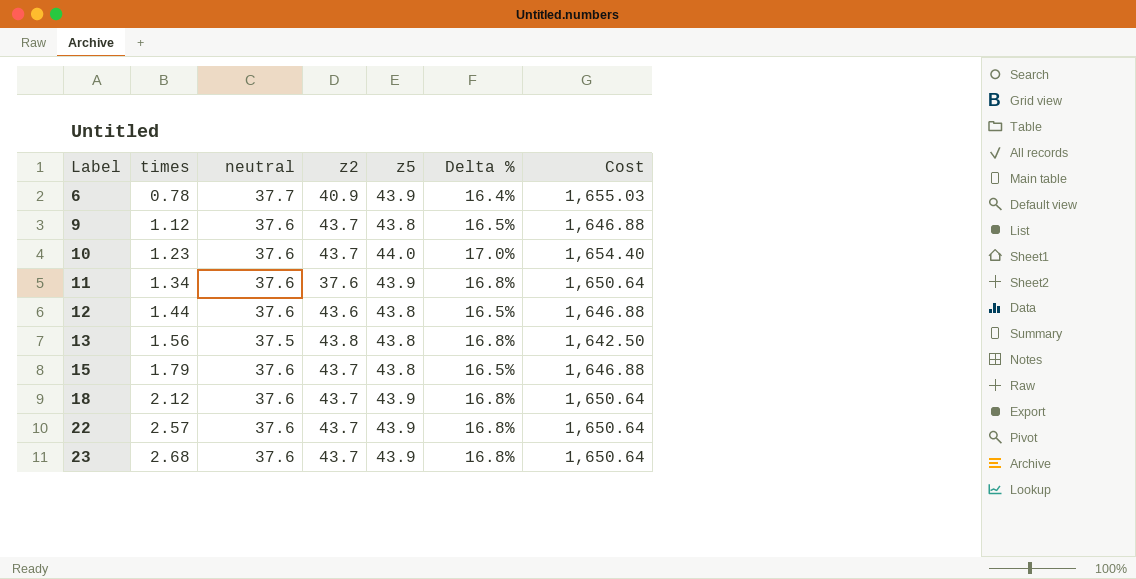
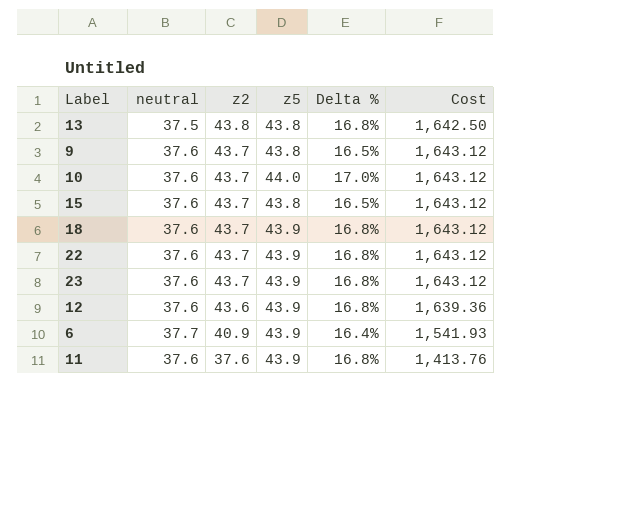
row order: Label ascending -> z2 descending
column times | position: 2 -> none
column Cost | formula: [neutral] * [z5] -> [neutral] * [z2]
12 | z5: 43.8 -> 43.9
12 | Delta %: 16.5% -> 16.8%

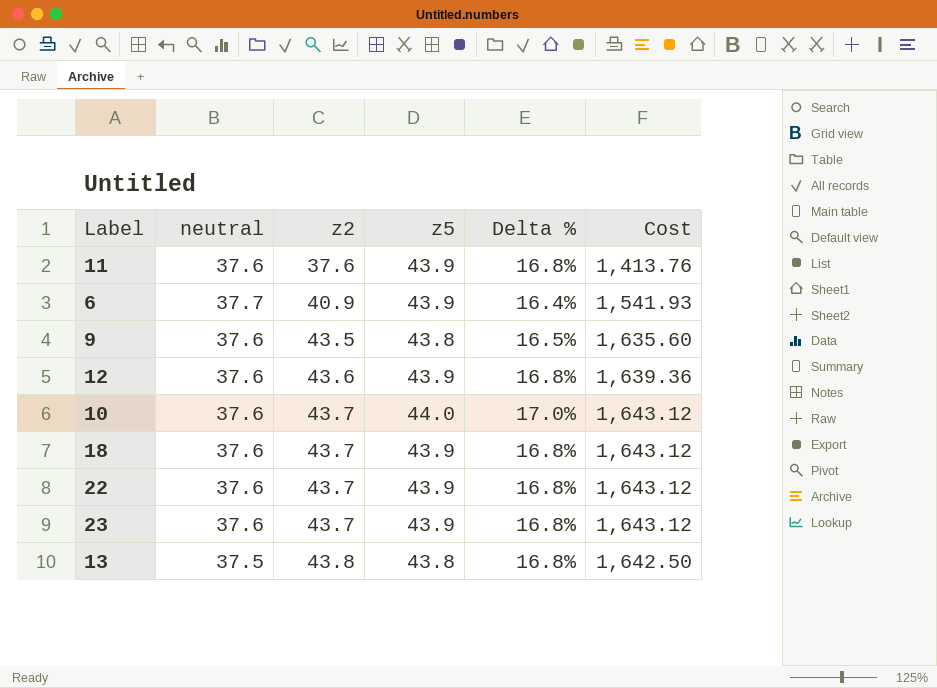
row order: z2 descending -> z2 ascending
row 15: 37.6 | 43.7 | 43.8 | 16.5% | 1,643.12 -> none
9 | z2: 43.7 -> 43.5
9 | Cost: 1,643.12 -> 1,635.60

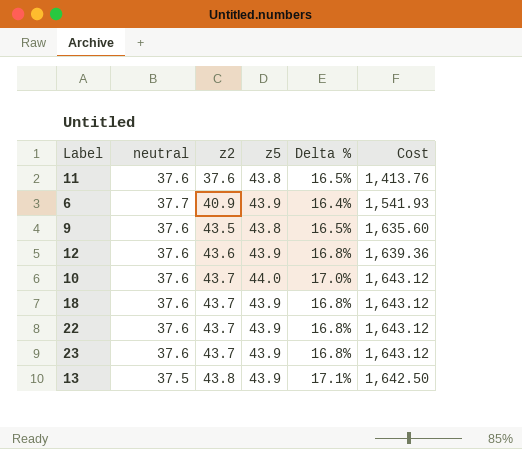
11 | z5: 43.9 -> 43.8
11 | Delta %: 16.8% -> 16.5%
13 | z5: 43.8 -> 43.9
13 | Delta %: 16.8% -> 17.1%

